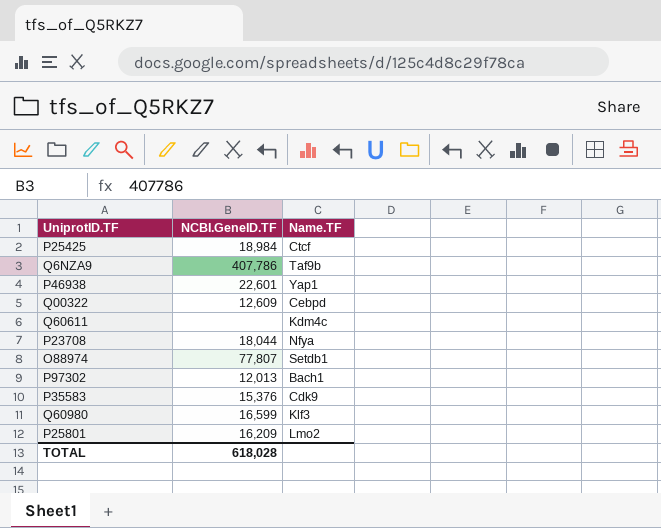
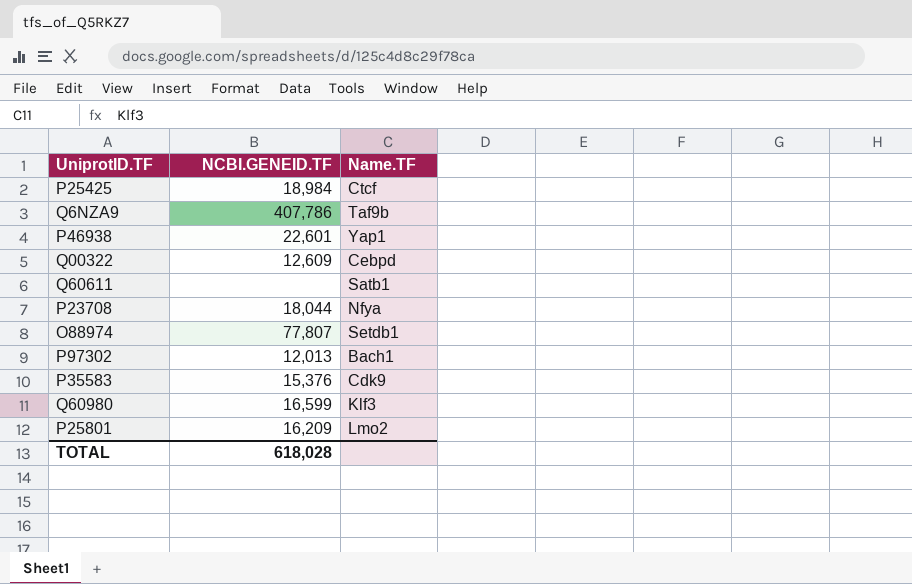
column name: NCBI.GeneID.TF -> NCBI.GENEID.TF
Q60611 | Name.TF: Kdm4c -> Satb1

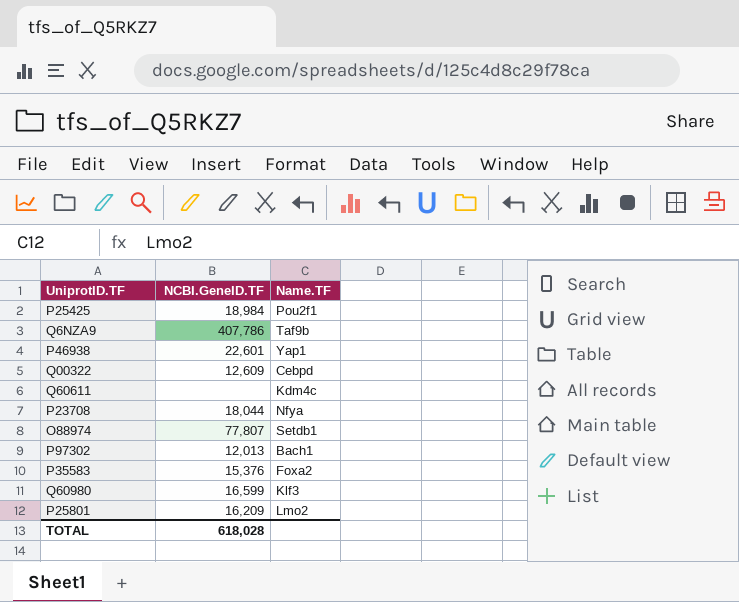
column name: NCBI.GENEID.TF -> NCBI.GeneID.TF
P25425 | Name.TF: Ctcf -> Pou2f1
Q60611 | Name.TF: Satb1 -> Kdm4c
P35583 | Name.TF: Cdk9 -> Foxa2

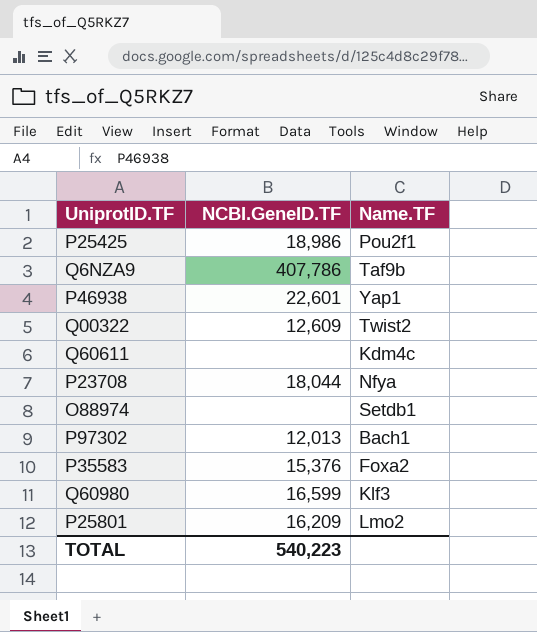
P25425 | NCBI.GeneID.TF: 18,984 -> 18,986
Q00322 | Name.TF: Cebpd -> Twist2
O88974 | NCBI.GeneID.TF: 77,807 -> none
TOTAL | NCBI.GeneID.TF: 618,028 -> 540,223

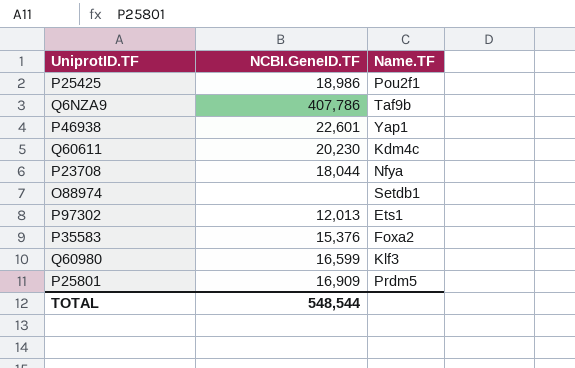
row Q00322: 12,609 | Twist2 -> none
Q60611 | NCBI.GeneID.TF: none -> 20,230
P97302 | Name.TF: Bach1 -> Ets1
P25801 | NCBI.GeneID.TF: 16,209 -> 16,909
P25801 | Name.TF: Lmo2 -> Prdm5
TOTAL | NCBI.GeneID.TF: 540,223 -> 548,544

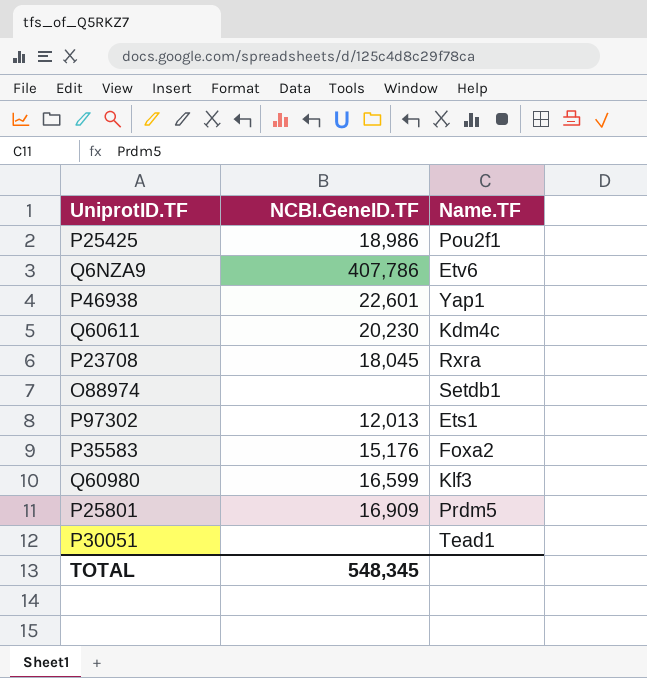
Q6NZA9 | Name.TF: Taf9b -> Etv6
P23708 | NCBI.GeneID.TF: 18,044 -> 18,045
P23708 | Name.TF: Nfya -> Rxra
P35583 | NCBI.GeneID.TF: 15,376 -> 15,176
row P30051: none -> none | Tead1
TOTAL | NCBI.GeneID.TF: 548,544 -> 548,345

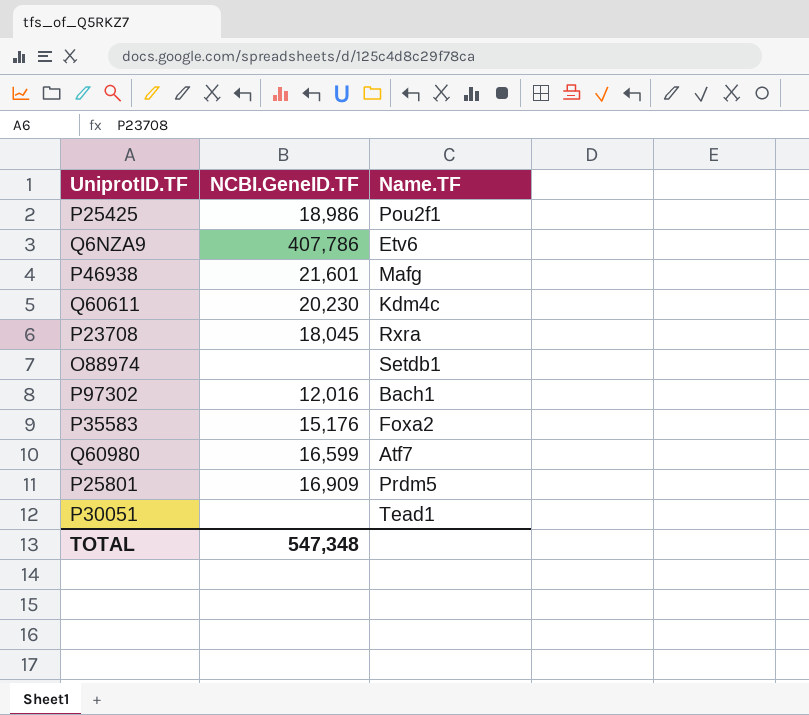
P46938 | NCBI.GeneID.TF: 22,601 -> 21,601
P46938 | Name.TF: Yap1 -> Mafg
P97302 | NCBI.GeneID.TF: 12,013 -> 12,016
P97302 | Name.TF: Ets1 -> Bach1
Q60980 | Name.TF: Klf3 -> Atf7
TOTAL | NCBI.GeneID.TF: 548,345 -> 547,348

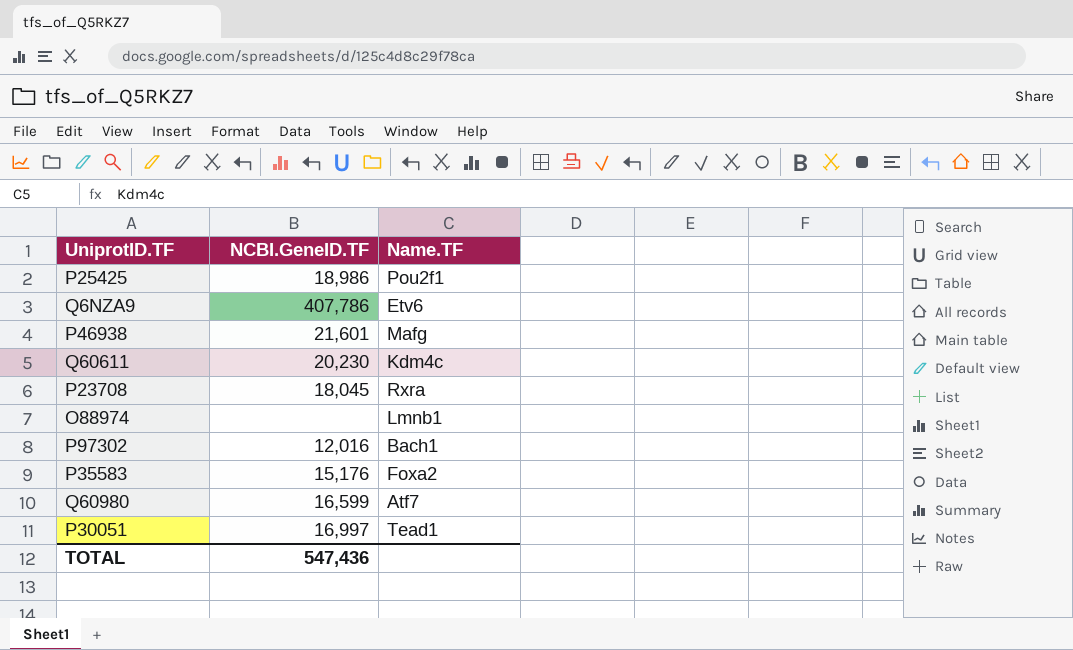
row P25801: 16,909 | Prdm5 -> none
O88974 | Name.TF: Setdb1 -> Lmnb1
P30051 | NCBI.GeneID.TF: none -> 16,997
TOTAL | NCBI.GeneID.TF: 547,348 -> 547,436

